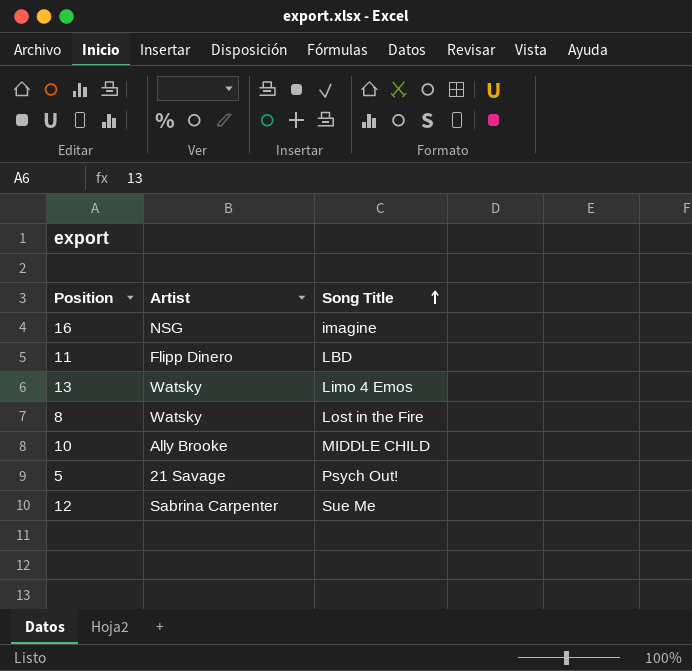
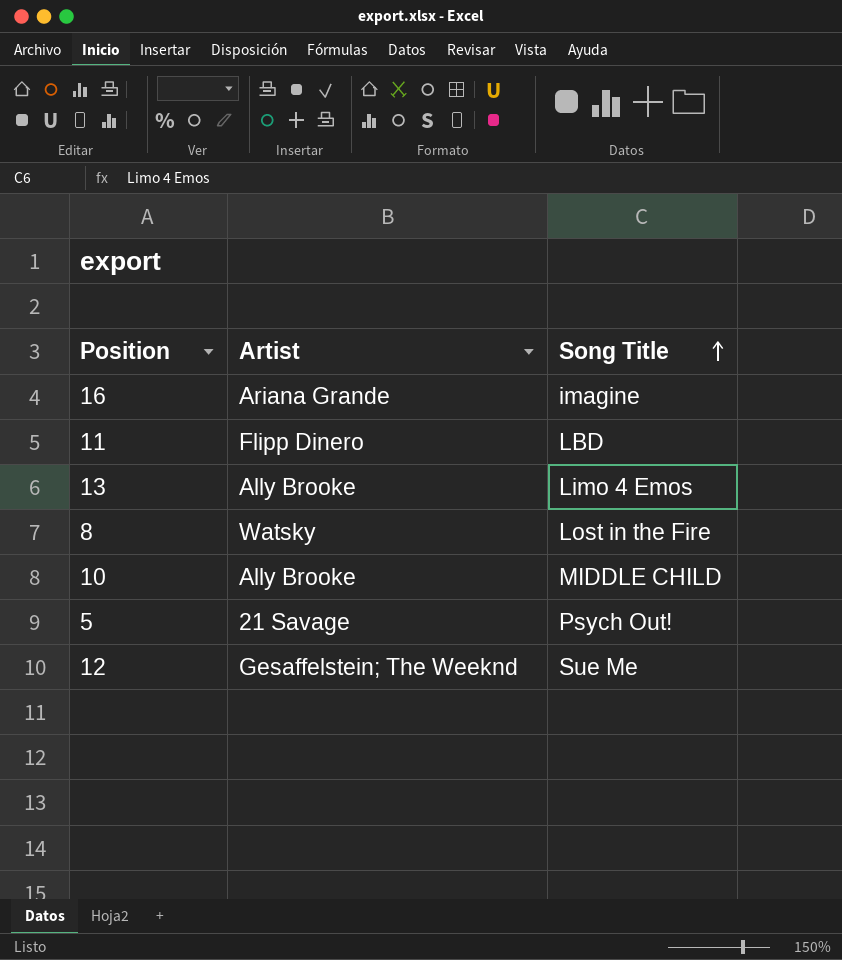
16 | Artist: NSG -> Ariana Grande
13 | Artist: Watsky -> Ally Brooke
12 | Artist: Sabrina Carpenter -> Gesaffelstein; The Weeknd

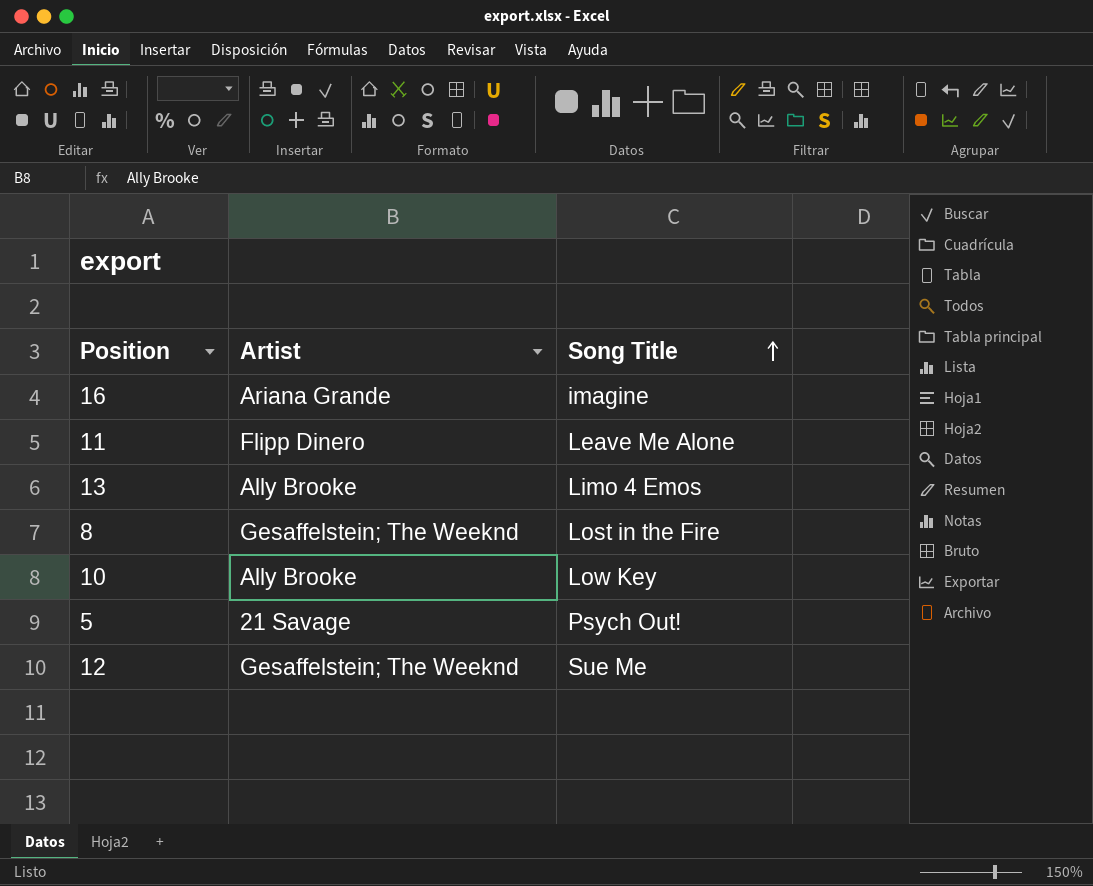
11 | Song Title: LBD -> Leave Me Alone
8 | Artist: Watsky -> Gesaffelstein; The Weeknd
10 | Song Title: MIDDLE CHILD -> Low Key

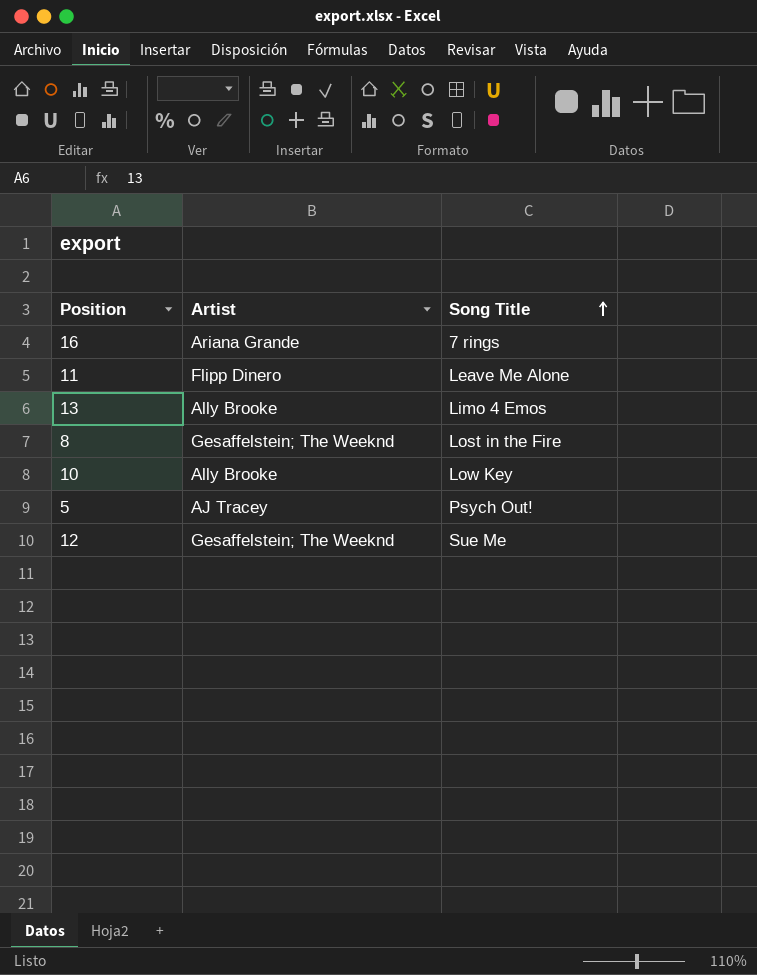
16 | Song Title: imagine -> 7 rings
5 | Artist: 21 Savage -> AJ Tracey

